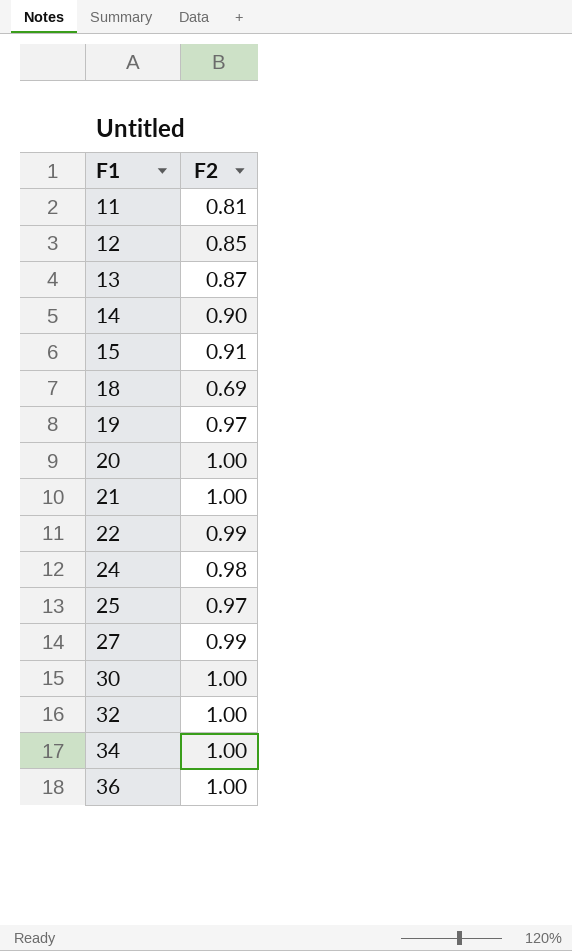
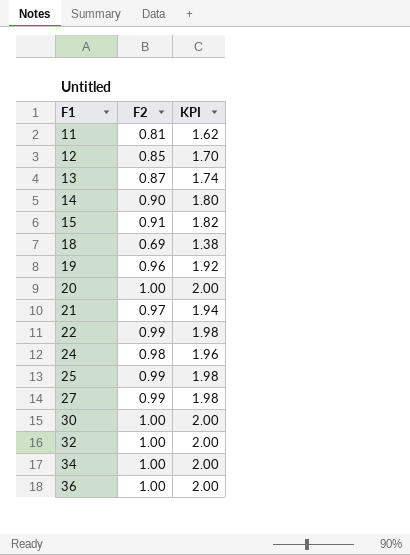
column KPI | formula: none -> [F2] * 2
19 | F2: 0.97 -> 0.96
21 | F2: 1.00 -> 0.97
25 | F2: 0.97 -> 0.99

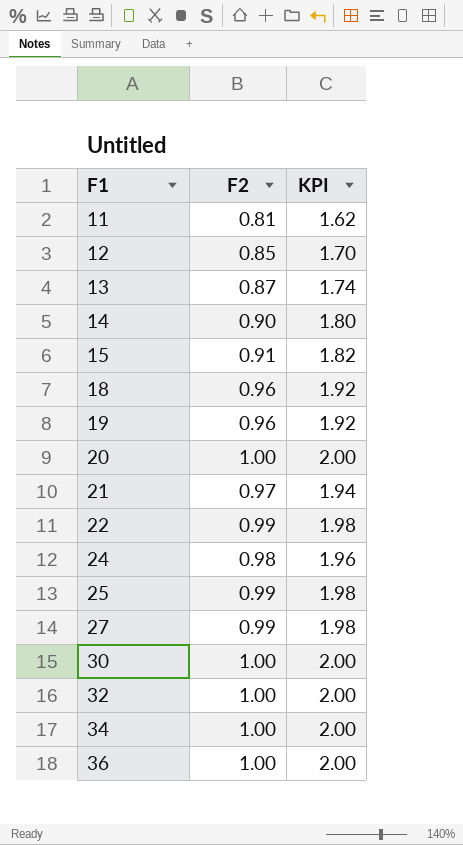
18 | F2: 0.69 -> 0.96
18 | KPI: 1.38 -> 1.92

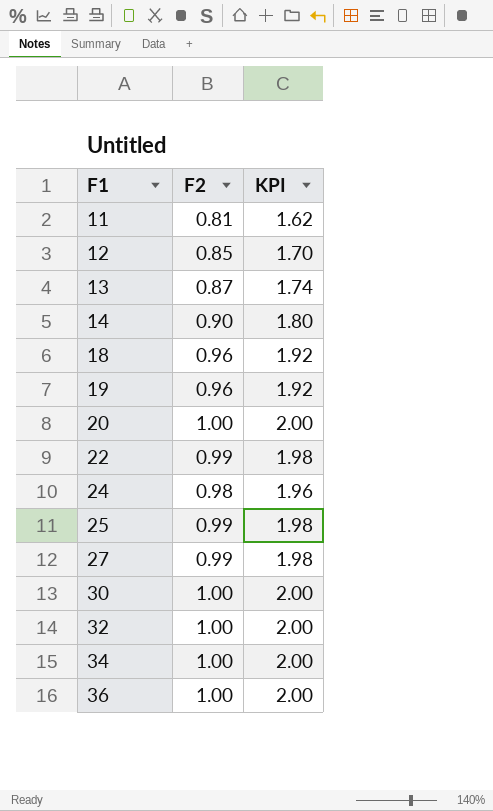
row 15: 0.91 | 1.82 -> none
row 21: 0.97 | 1.94 -> none

